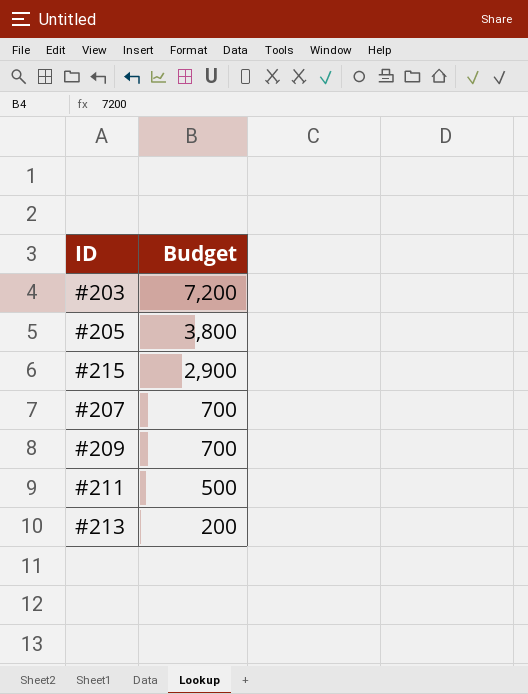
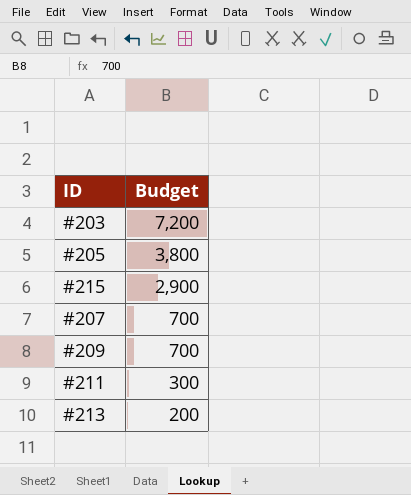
#211 | Budget: 500 -> 300

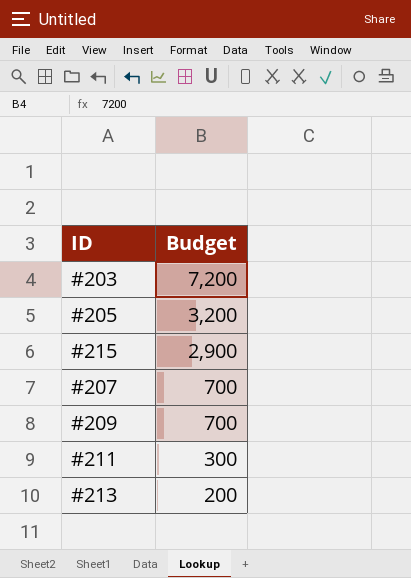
#205 | Budget: 3,800 -> 3,200

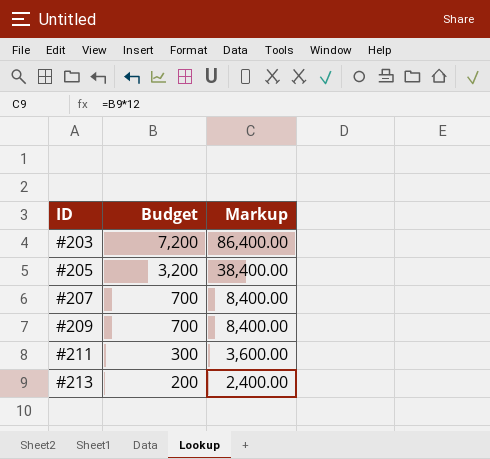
column Markup | formula: none -> [Budget] * 12
row #215: 2,900 -> none

